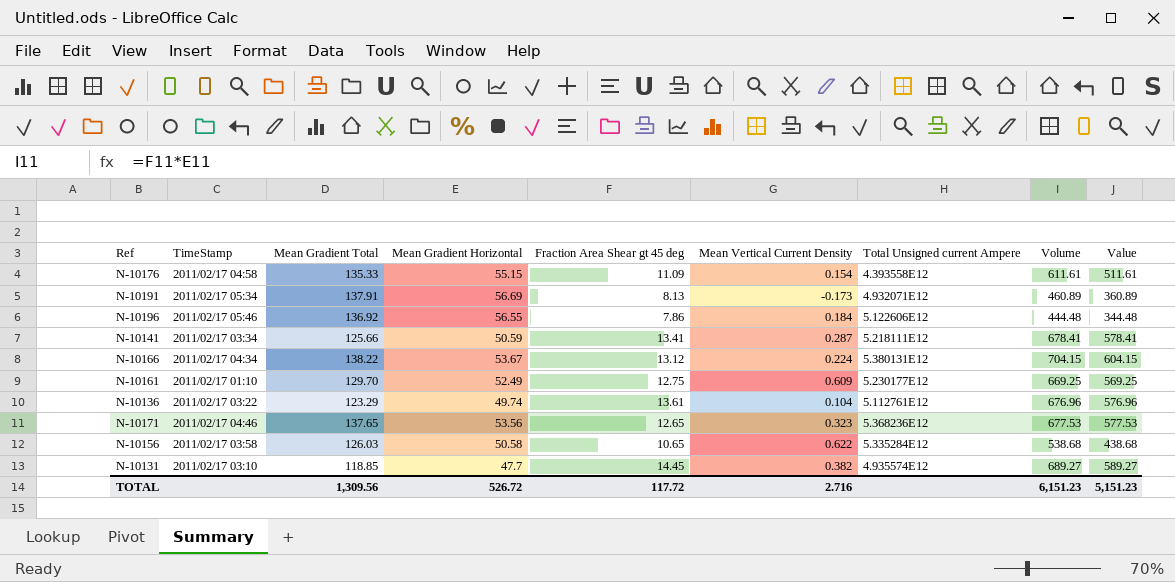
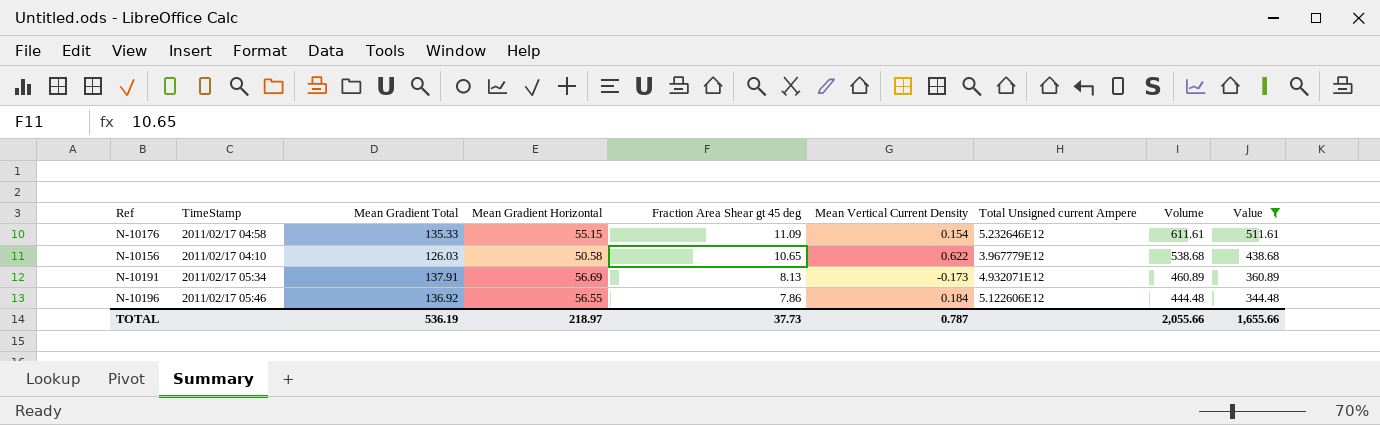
filter: none -> Value <= 511.61
row order: none -> Fraction Area Shear gt 45 deg descending
N-10176 | Total Unsigned current Ampere: 4.393558E12 -> 5.232646E12
N-10156 | TimeStamp: 2011/02/17 03:58 -> 2011/02/17 04:10
N-10156 | Total Unsigned current Ampere: 5.335284E12 -> 3.967779E12
TOTAL | Mean Gradient Total: 1,309.56 -> 536.19
TOTAL | Mean Gradient Horizontal: 526.72 -> 218.97
TOTAL | Fraction Area Shear gt 45 deg: 117.72 -> 37.73
TOTAL | Mean Vertical Current Density: 2.716 -> 0.787
TOTAL | Volume: 6,151.23 -> 2,055.66
TOTAL | Value: 5,151.23 -> 1,655.66

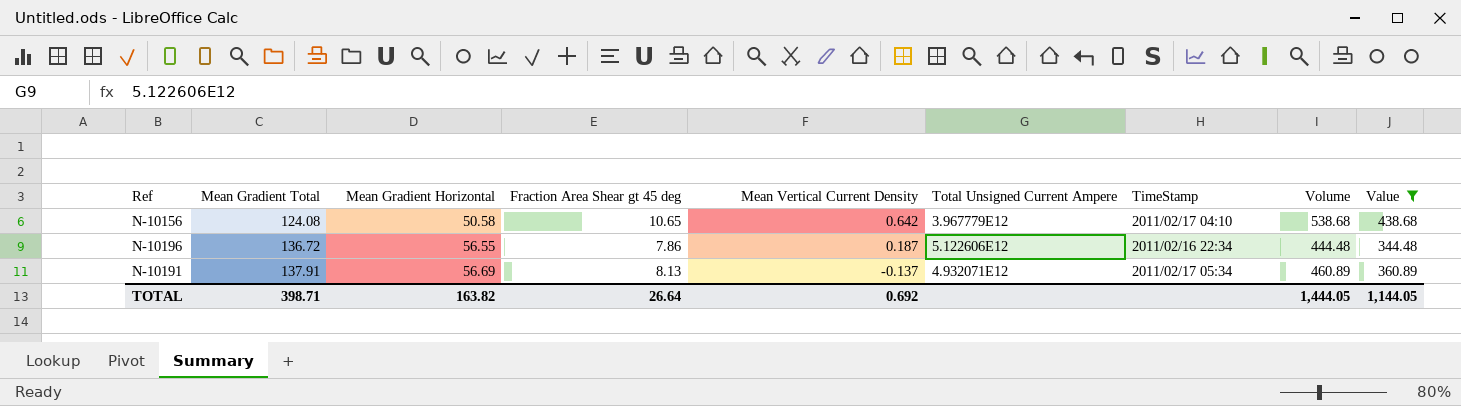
row order: Fraction Area Shear gt 45 deg descending -> Mean Gradient Total ascending
column name: Total Unsigned current Ampere -> Total Unsigned Current Ampere
column TimeStamp | position: 2 -> 7
row N-10176: 2011/02/17 04:58 | 135.33 | 55.15 | 11.09 | 0.154 | 5.232646E12 | 611.61 | 511.61 -> none
N-10156 | Mean Gradient Total: 126.03 -> 124.08
N-10156 | Mean Vertical Current Density: 0.622 -> 0.642
N-10196 | Mean Gradient Total: 136.92 -> 136.72
N-10196 | Mean Vertical Current Density: 0.184 -> 0.187
N-10196 | TimeStamp: 2011/02/17 05:46 -> 2011/02/16 22:34
N-10191 | Mean Vertical Current Density: -0.173 -> -0.137
TOTAL | Mean Gradient Total: 536.19 -> 398.71
TOTAL | Mean Gradient Horizontal: 218.97 -> 163.82
TOTAL | Fraction Area Shear gt 45 deg: 37.73 -> 26.64
TOTAL | Mean Vertical Current Density: 0.787 -> 0.692
TOTAL | Volume: 2,055.66 -> 1,444.05
TOTAL | Value: 1,655.66 -> 1,144.05

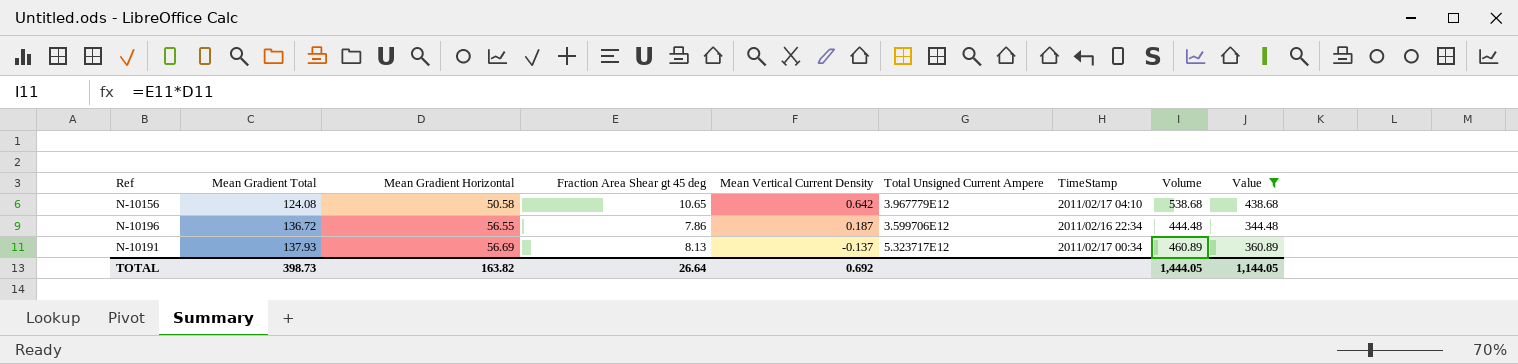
N-10196 | Total Unsigned Current Ampere: 5.122606E12 -> 3.599706E12
N-10191 | Mean Gradient Total: 137.91 -> 137.93
N-10191 | Total Unsigned Current Ampere: 4.932071E12 -> 5.323717E12
N-10191 | TimeStamp: 2011/02/17 05:34 -> 2011/02/17 00:34
TOTAL | Mean Gradient Total: 398.71 -> 398.73

